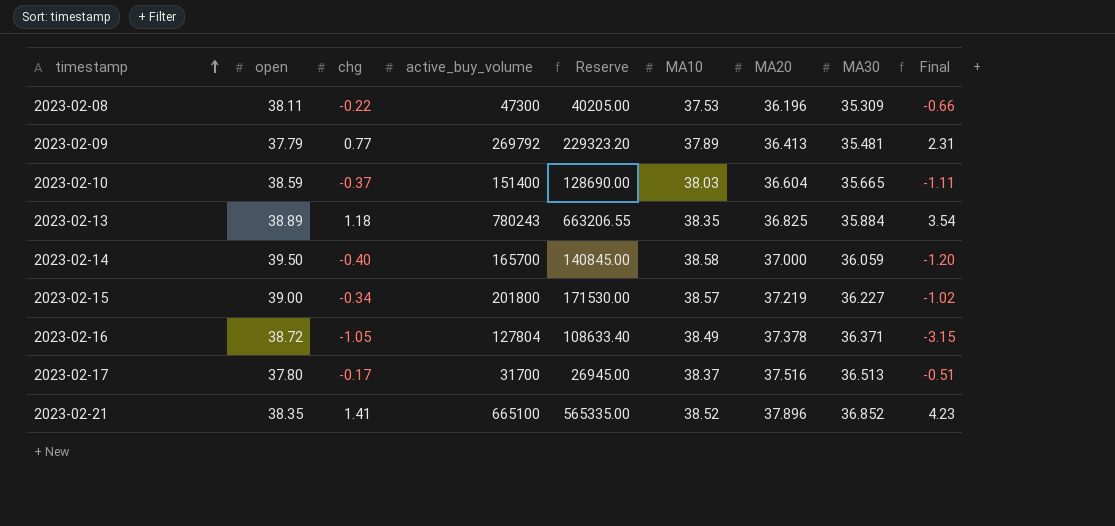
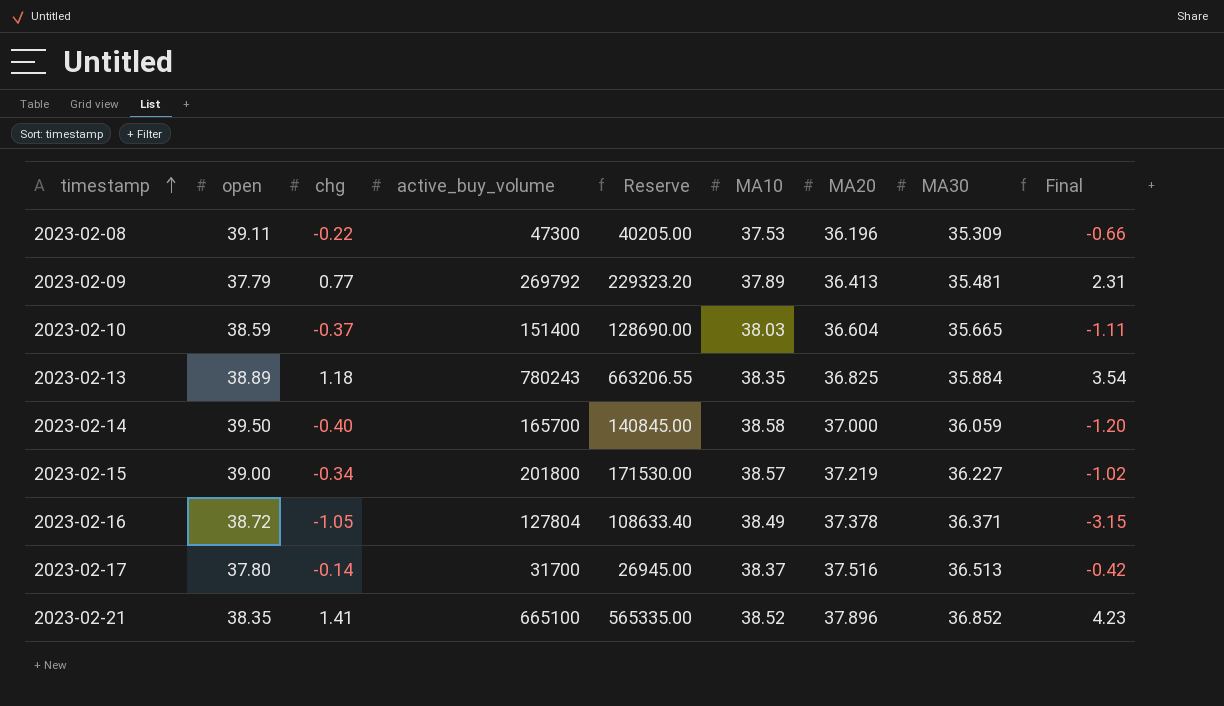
2023-02-08 | open: 38.11 -> 39.11
2023-02-17 | chg: -0.17 -> -0.14
2023-02-17 | Final: -0.51 -> -0.42

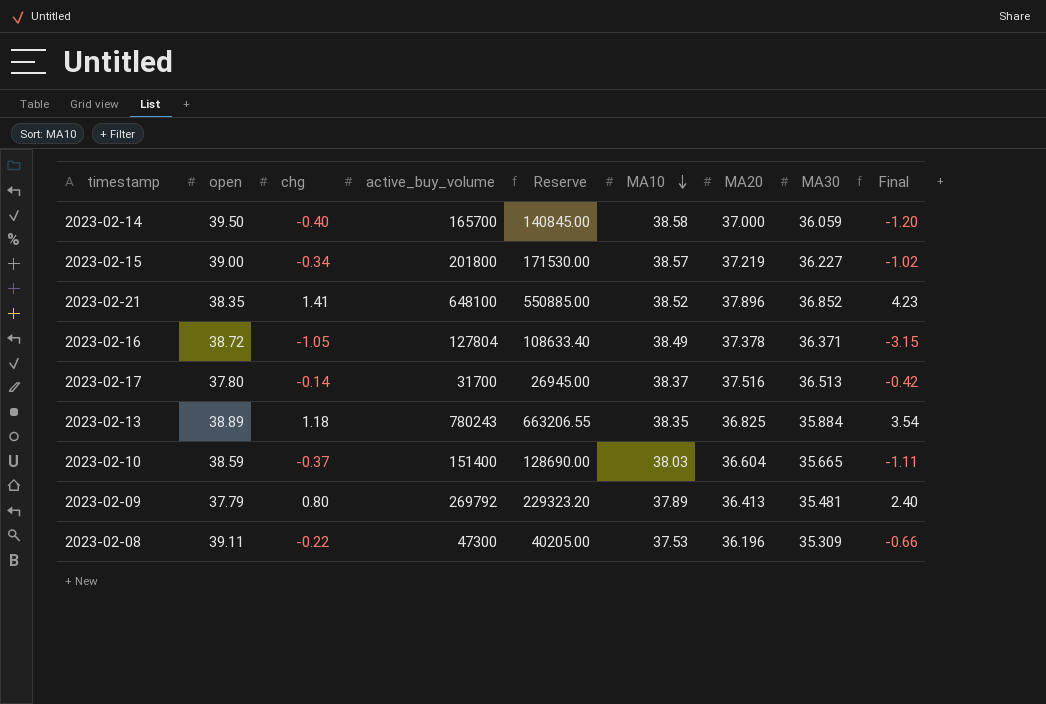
row order: timestamp ascending -> MA10 descending
2023-02-21 | active_buy_volume: 665100 -> 648100
2023-02-21 | Reserve: 565335.00 -> 550885.00
2023-02-09 | chg: 0.77 -> 0.80
2023-02-09 | Final: 2.31 -> 2.40

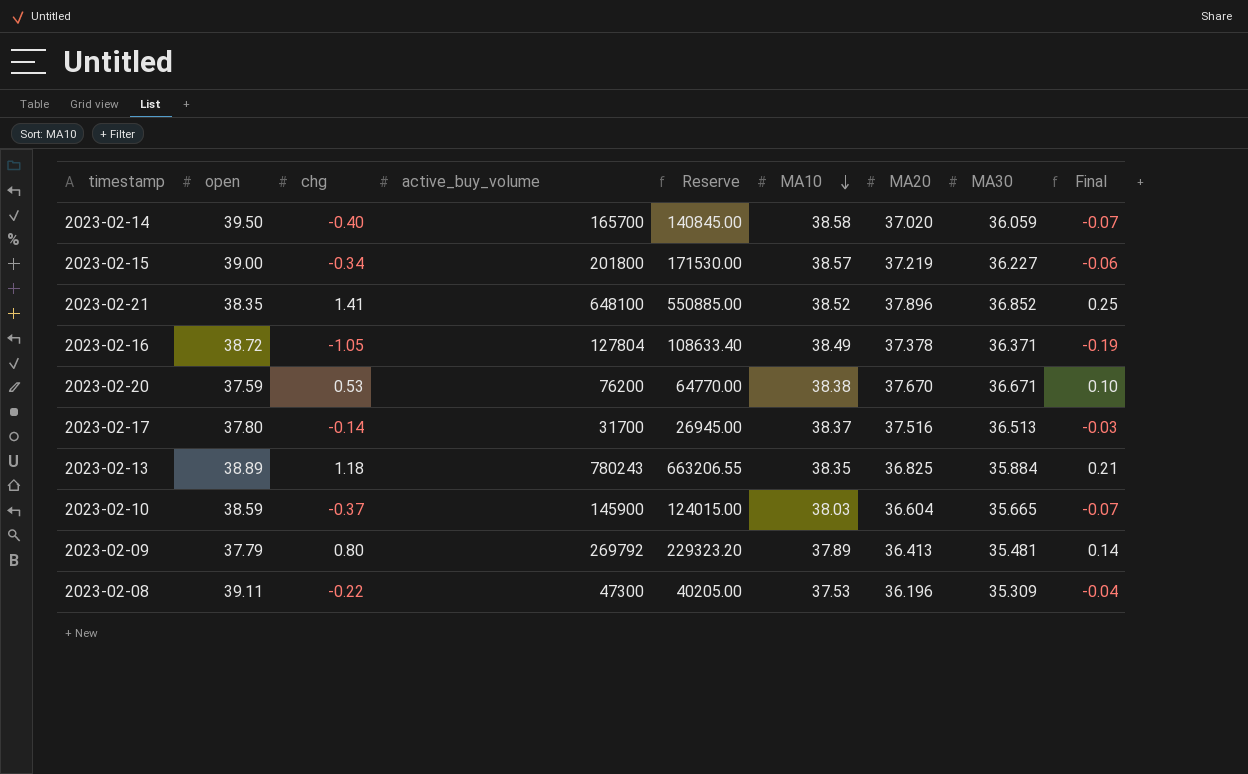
column Final | formula: [chg] * 3 -> [chg] * 0.18
2023-02-14 | MA20: 37.000 -> 37.020
row 2023-02-20: none -> 37.59 | 0.53 | 76200 | 64770.00 | 38.38 | 37.670 | 36.671 | 0.10
2023-02-10 | active_buy_volume: 151400 -> 145900
2023-02-10 | Reserve: 128690.00 -> 124015.00

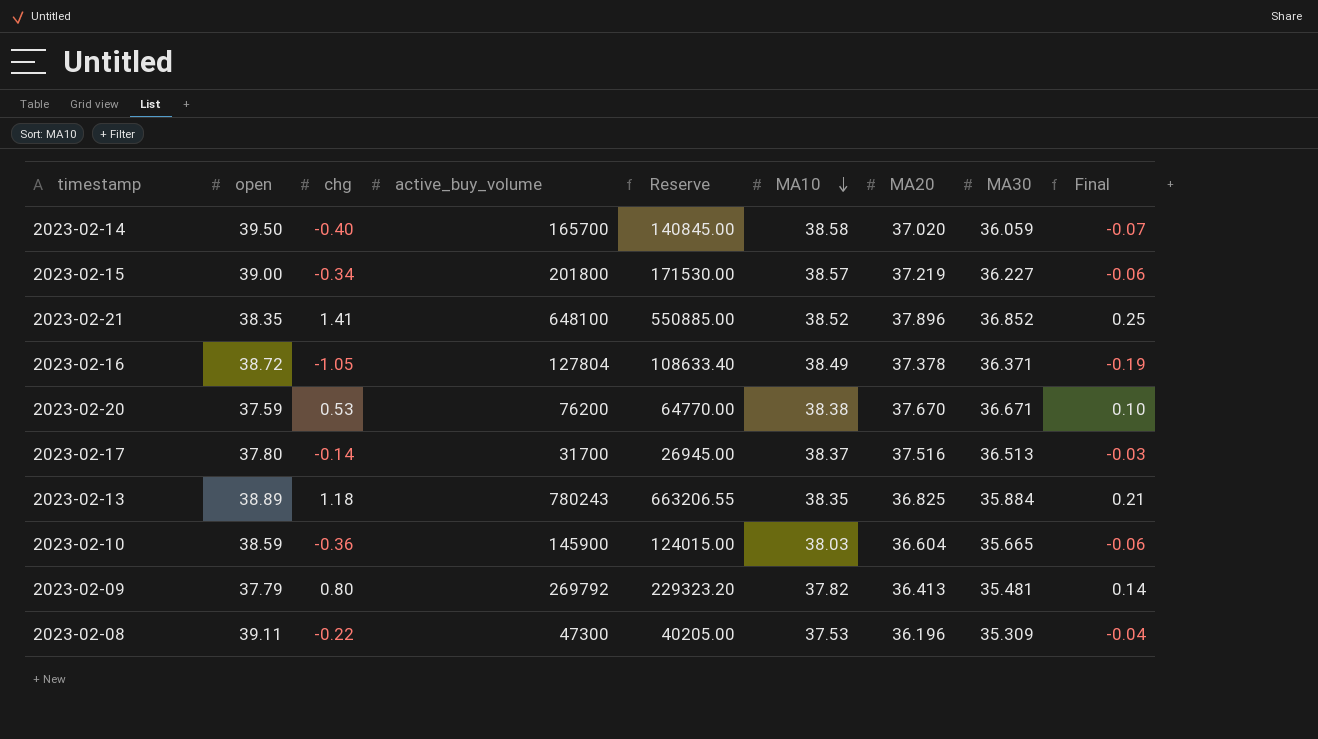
2023-02-10 | chg: -0.37 -> -0.36
2023-02-10 | Final: -0.07 -> -0.06
2023-02-09 | MA10: 37.89 -> 37.82

